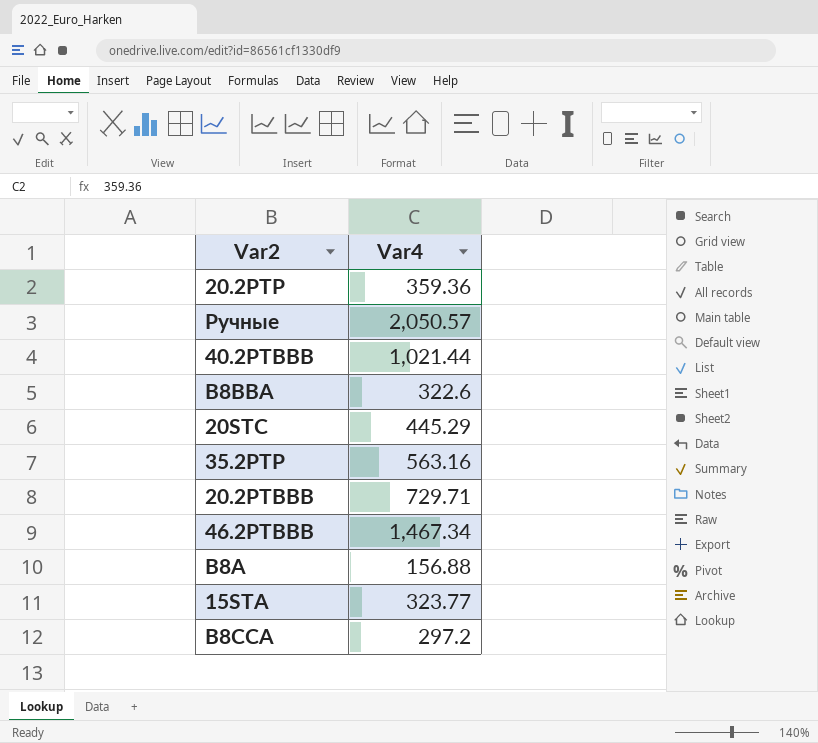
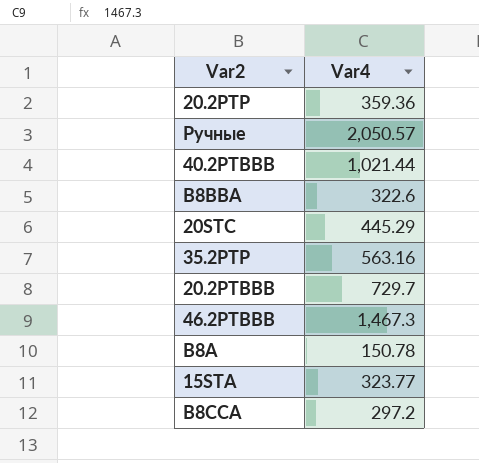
20.2PTBBB | Var4: 729.71 -> 729.7
46.2PTBBB | Var4: 1,467.34 -> 1,467.3
B8A | Var4: 156.88 -> 150.78

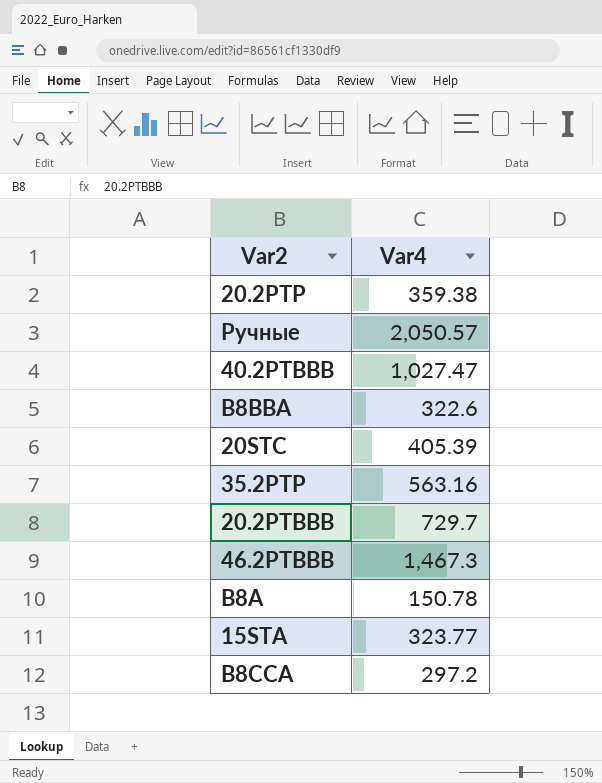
20.2PTP | Var4: 359.36 -> 359.38
40.2PTBBB | Var4: 1,021.44 -> 1,027.47
20STC | Var4: 445.29 -> 405.39

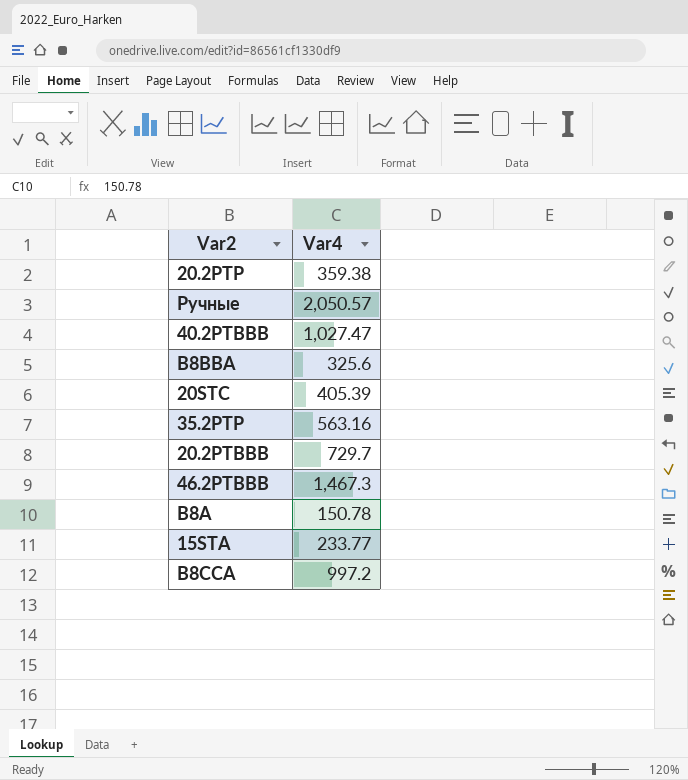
B8BBA | Var4: 322.6 -> 325.6
15STA | Var4: 323.77 -> 233.77
B8CCA | Var4: 297.2 -> 997.2

